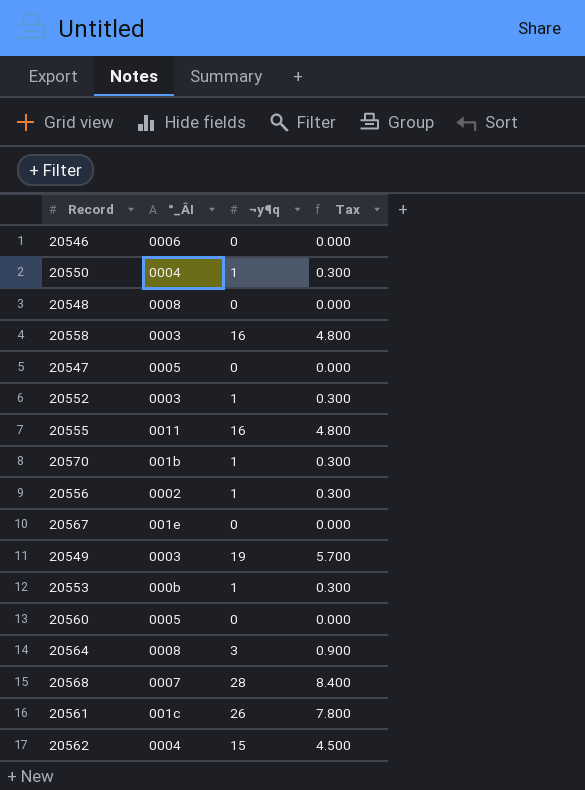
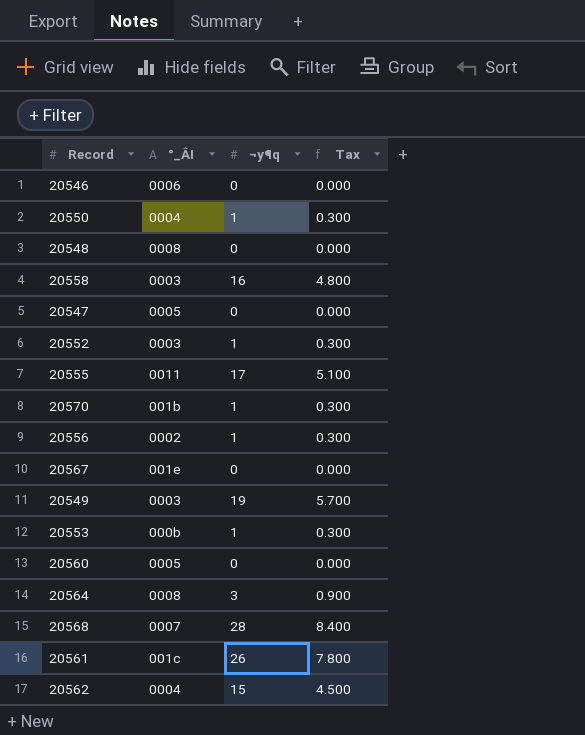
20555 | ¬y¶q: 16 -> 17
20555 | Tax: 4.800 -> 5.100

